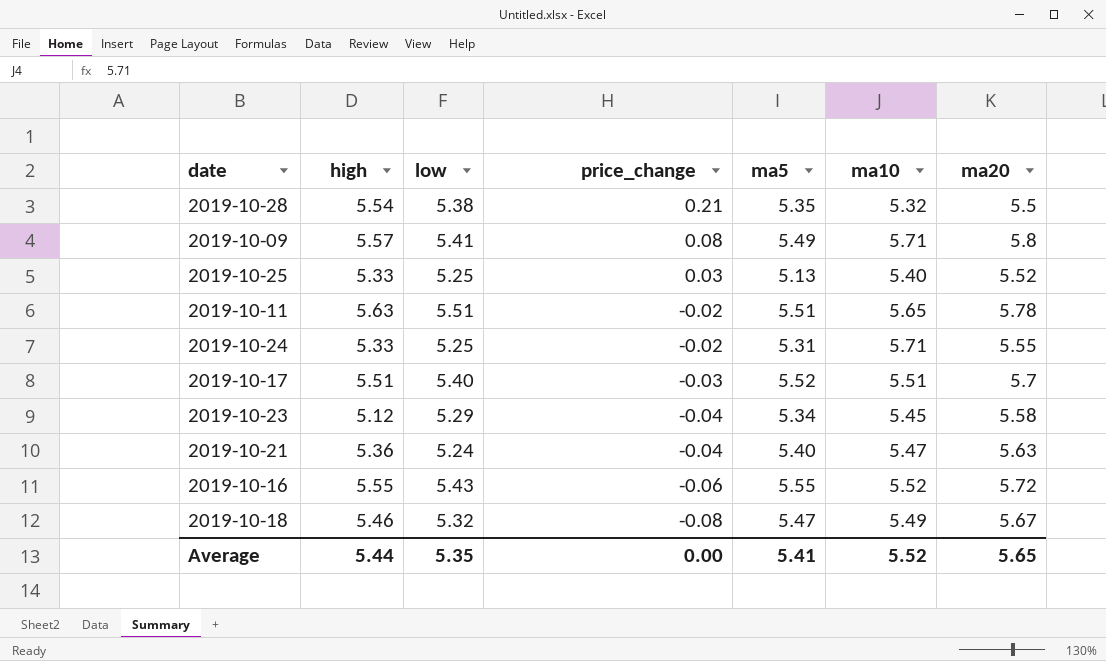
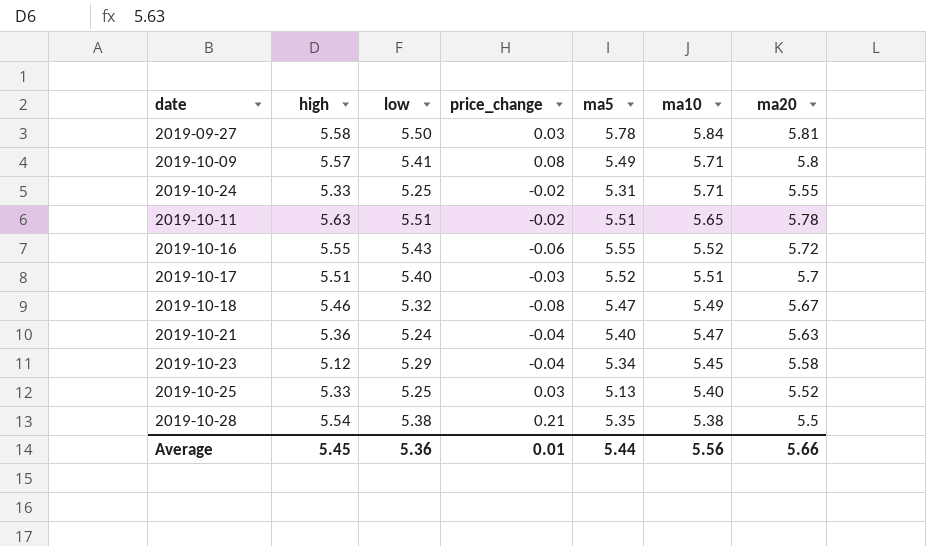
row order: price_change descending -> ma10 descending
row 2019-09-27: none -> 5.58 | 5.50 | 0.03 | 5.78 | 5.84 | 5.81
2019-10-28 | ma10: 5.32 -> 5.38
Average | high: 5.44 -> 5.45
Average | low: 5.35 -> 5.36
Average | price_change: 0.00 -> 0.01
Average | ma5: 5.41 -> 5.44
Average | ma10: 5.52 -> 5.56
Average | ma20: 5.65 -> 5.66

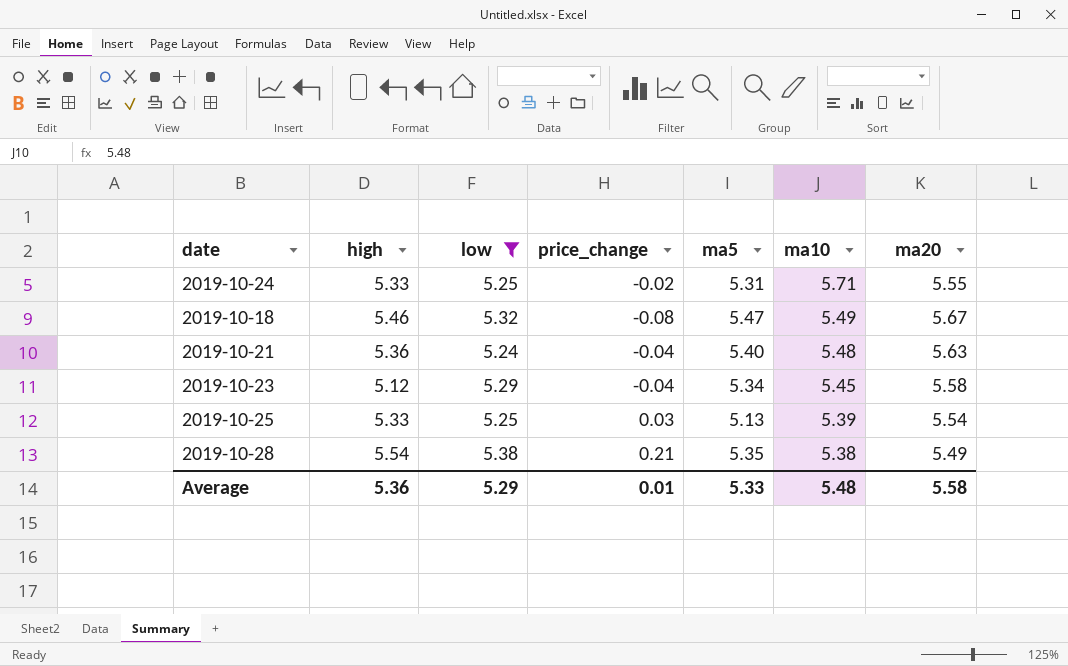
filter: none -> low <= 5.38
2019-10-21 | ma10: 5.47 -> 5.48
2019-10-25 | ma10: 5.40 -> 5.39
2019-10-25 | ma20: 5.52 -> 5.54
2019-10-28 | ma20: 5.5 -> 5.49
Average | high: 5.45 -> 5.36
Average | low: 5.36 -> 5.29
Average | ma5: 5.44 -> 5.33
Average | ma10: 5.56 -> 5.48
Average | ma20: 5.66 -> 5.58

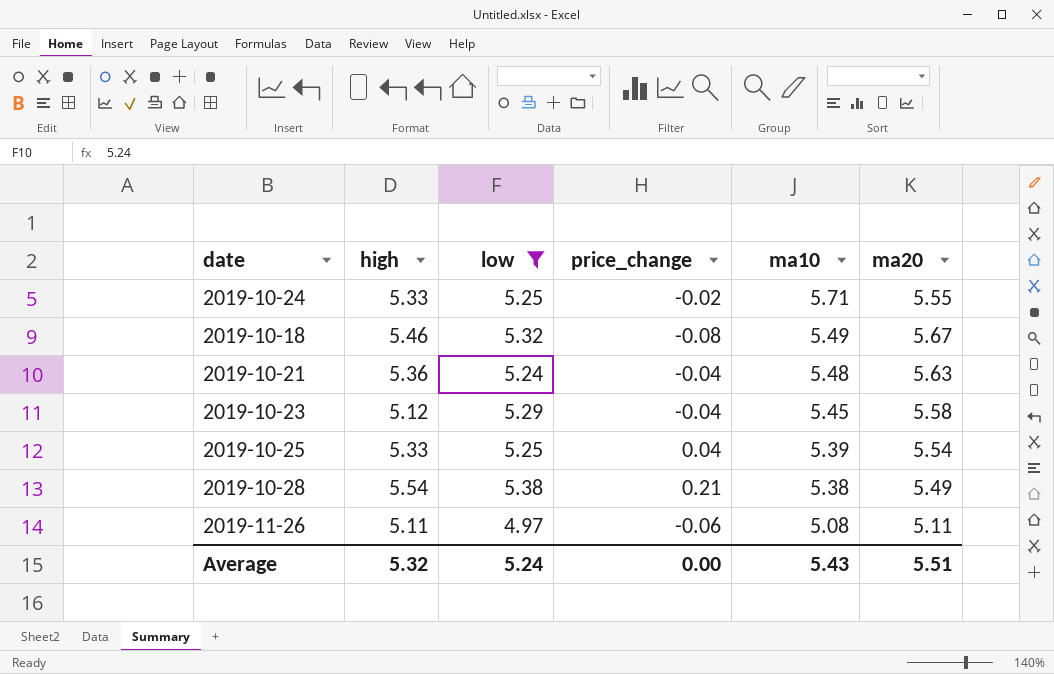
column ma5 | position: 5 -> none
2019-10-25 | price_change: 0.03 -> 0.04
row 2019-11-26: none -> 5.11 | 4.97 | -0.06 | 5.08 | 5.11
Average | high: 5.36 -> 5.32
Average | low: 5.29 -> 5.24
Average | price_change: 0.01 -> 0.00
Average | ma10: 5.48 -> 5.43
Average | ma20: 5.58 -> 5.51

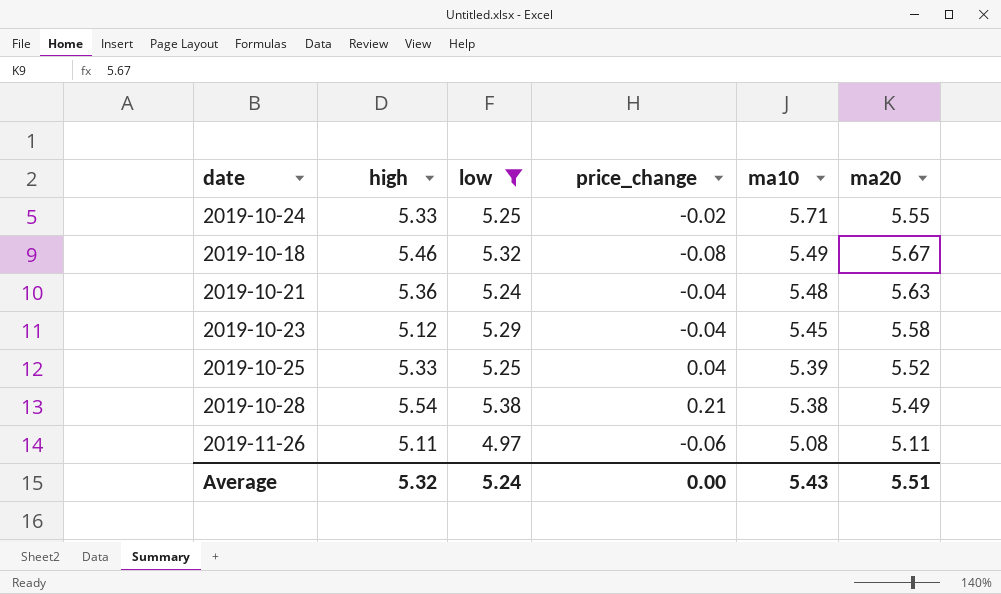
2019-10-25 | ma20: 5.54 -> 5.52

